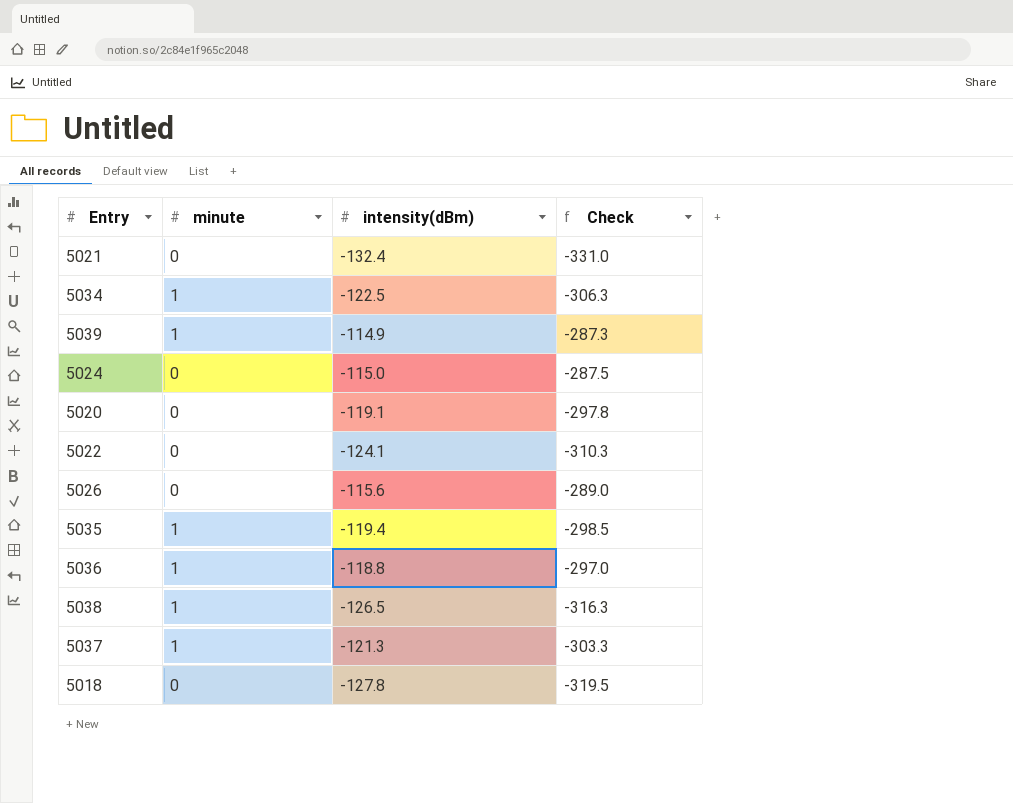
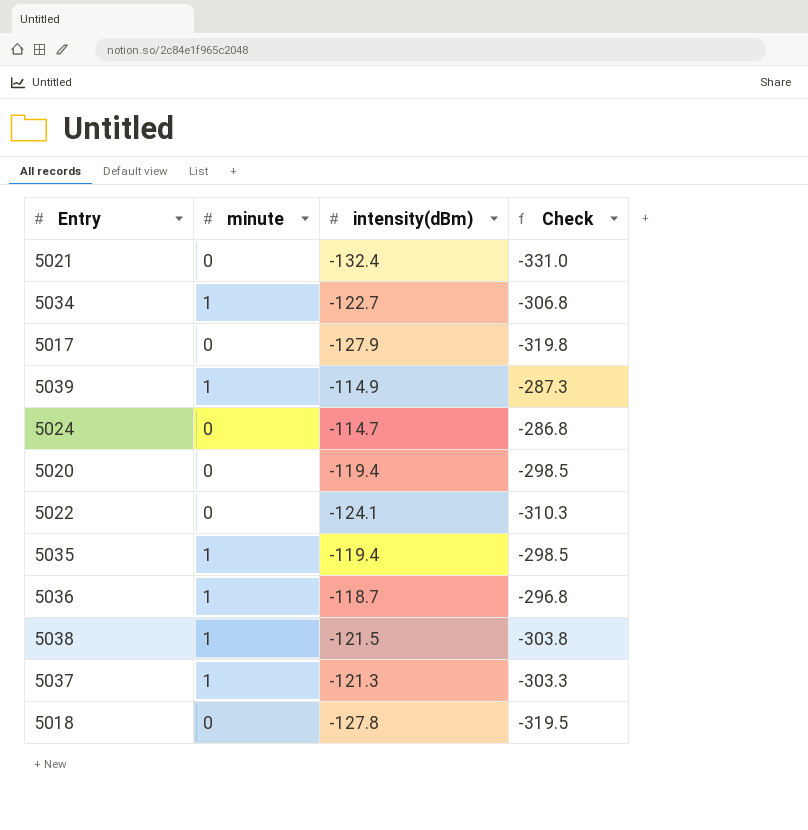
row 5026: 0 | -115.6 | -289.0 -> none
5034 | intensity(dBm): -122.5 -> -122.7
5034 | Check: -306.3 -> -306.8
row 5017: none -> 0 | -127.9 | -319.8
5024 | intensity(dBm): -115.0 -> -114.7
5024 | Check: -287.5 -> -286.8
5020 | intensity(dBm): -119.1 -> -119.4
5020 | Check: -297.8 -> -298.5
5036 | intensity(dBm): -118.8 -> -118.7
5036 | Check: -297.0 -> -296.8
5038 | intensity(dBm): -126.5 -> -121.5
5038 | Check: -316.3 -> -303.8

